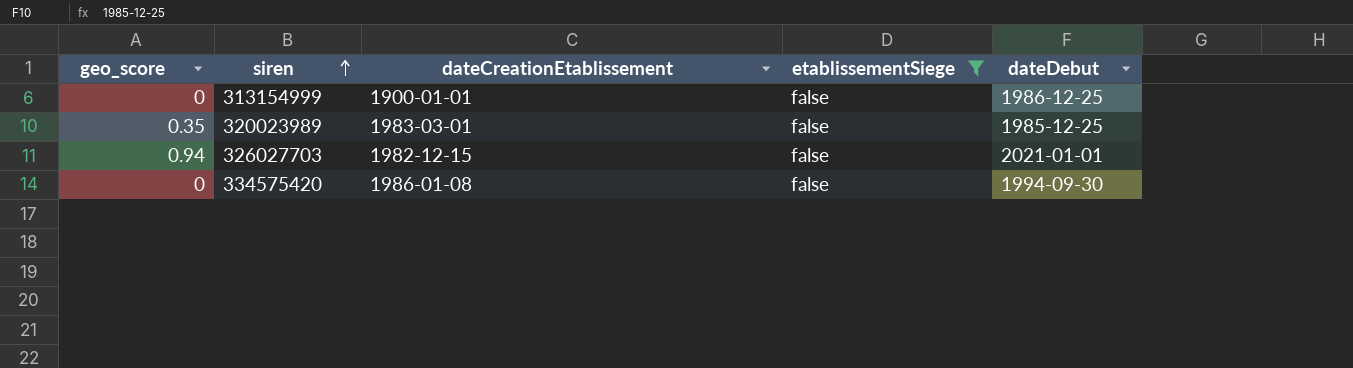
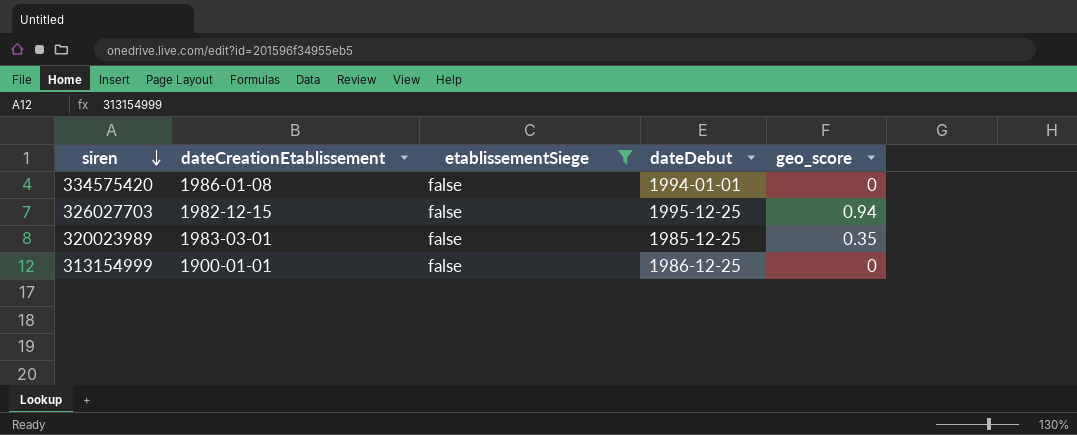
row order: siren ascending -> siren descending
column geo_score | position: 1 -> 5
334575420 | dateDebut: 1994-09-30 -> 1994-01-01
326027703 | dateDebut: 2021-01-01 -> 1995-12-25

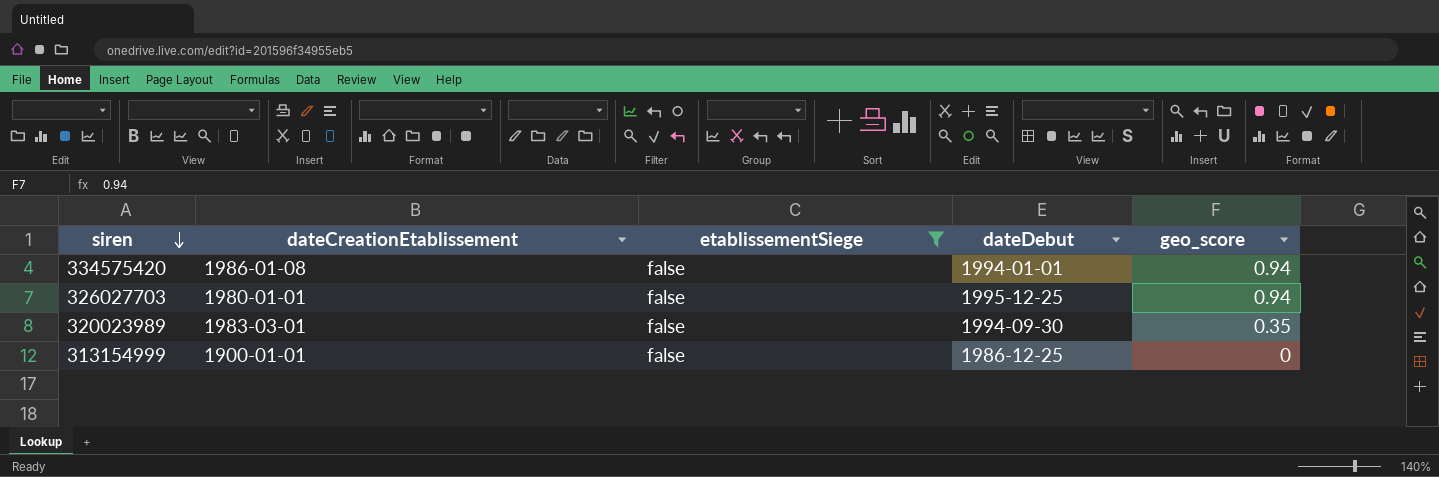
334575420 | geo_score: 0 -> 0.94
326027703 | dateCreationEtablissement: 1982-12-15 -> 1980-01-01
320023989 | dateDebut: 1985-12-25 -> 1994-09-30

